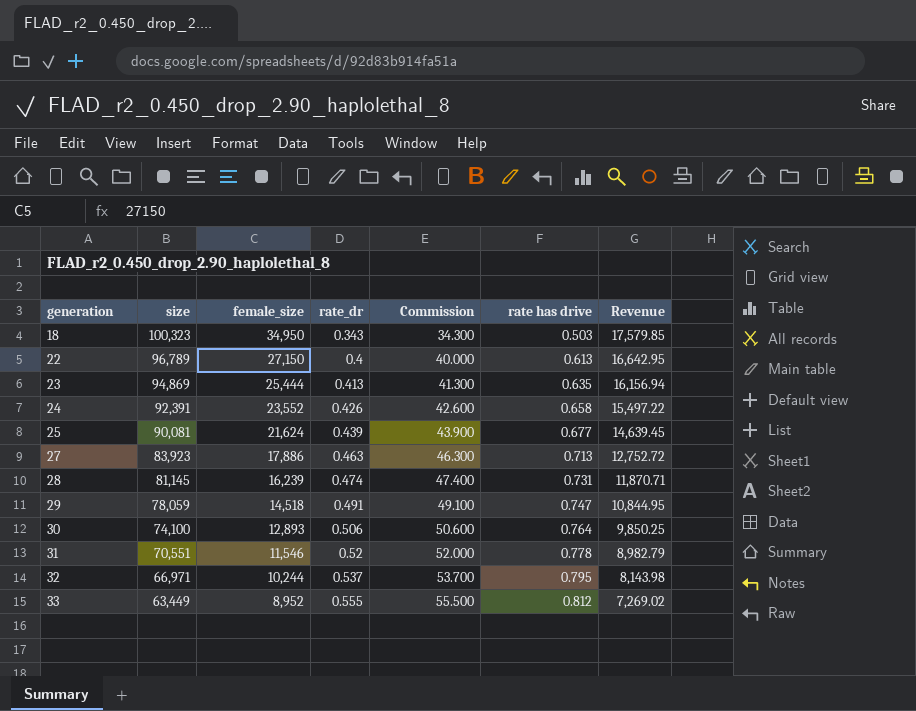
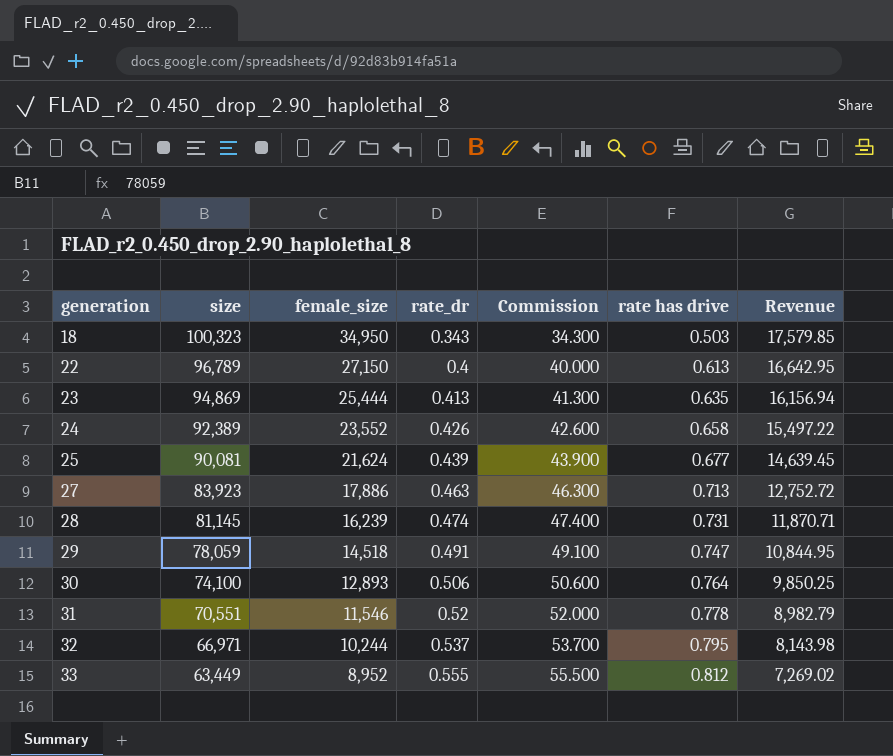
24 | size: 92,391 -> 92,389

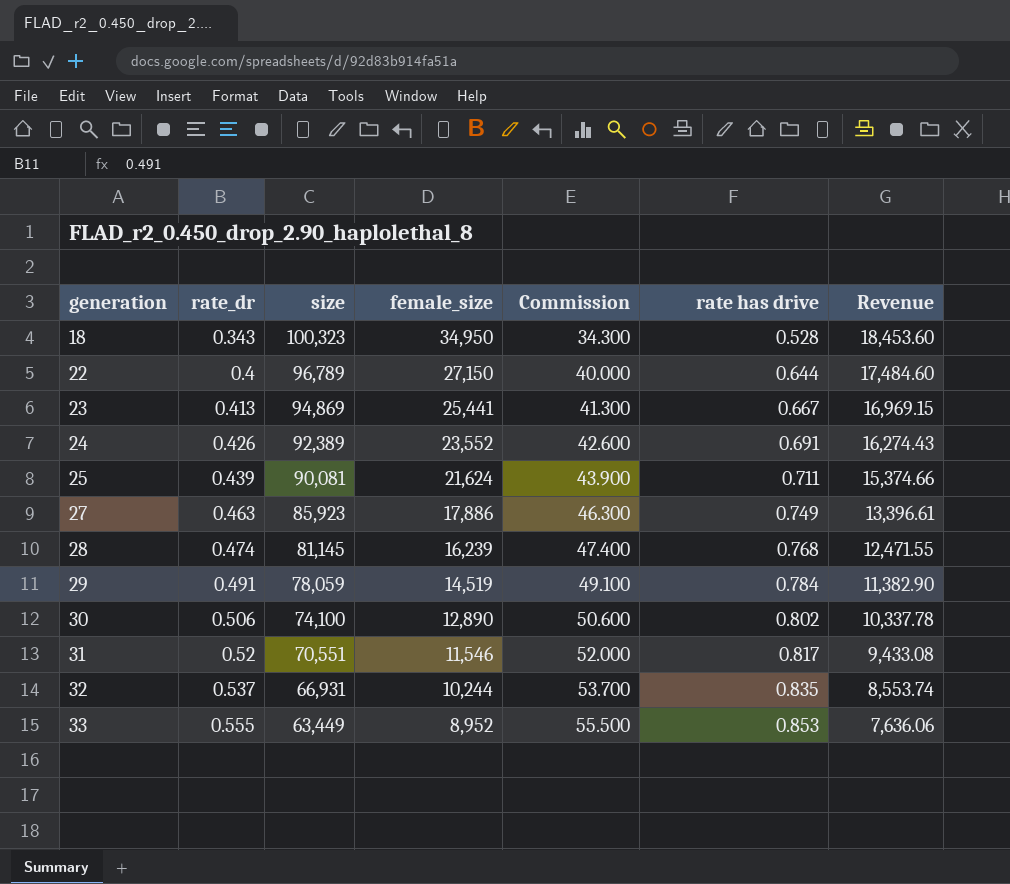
column rate_dr | position: 4 -> 2
18 | rate has drive: 0.503 -> 0.528
18 | Revenue: 17,579.85 -> 18,453.60
22 | rate has drive: 0.613 -> 0.644
22 | Revenue: 16,642.95 -> 17,484.60
23 | female_size: 25,444 -> 25,441
23 | rate has drive: 0.635 -> 0.667
23 | Revenue: 16,156.94 -> 16,969.15
24 | rate has drive: 0.658 -> 0.691
24 | Revenue: 15,497.22 -> 16,274.43
25 | rate has drive: 0.677 -> 0.711
25 | Revenue: 14,639.45 -> 15,374.66
27 | size: 83,923 -> 85,923
27 | rate has drive: 0.713 -> 0.749
27 | Revenue: 12,752.72 -> 13,396.61
28 | rate has drive: 0.731 -> 0.768
28 | Revenue: 11,870.71 -> 12,471.55
29 | female_size: 14,518 -> 14,519
29 | rate has drive: 0.747 -> 0.784
29 | Revenue: 10,844.95 -> 11,382.90
30 | female_size: 12,893 -> 12,890
30 | rate has drive: 0.764 -> 0.802
30 | Revenue: 9,850.25 -> 10,337.78
31 | rate has drive: 0.778 -> 0.817
31 | Revenue: 8,982.79 -> 9,433.08
32 | size: 66,971 -> 66,931
32 | rate has drive: 0.795 -> 0.835
32 | Revenue: 8,143.98 -> 8,553.74
33 | rate has drive: 0.812 -> 0.853
33 | Revenue: 7,269.02 -> 7,636.06

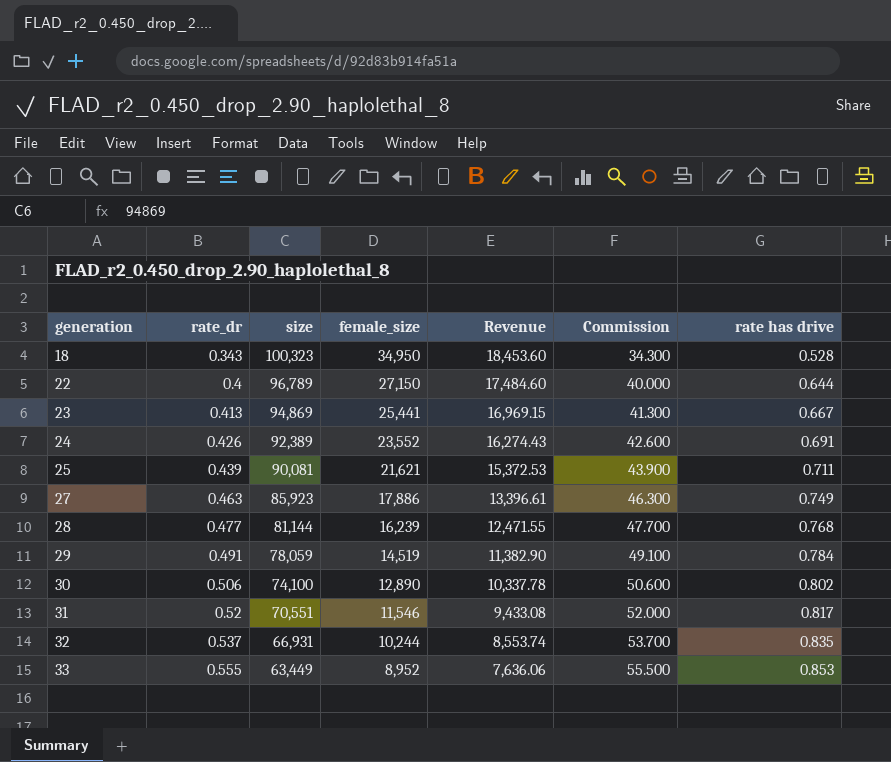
column Revenue | position: 7 -> 5
25 | female_size: 21,624 -> 21,621
25 | Revenue: 15,374.66 -> 15,372.53
28 | rate_dr: 0.474 -> 0.477
28 | size: 81,145 -> 81,144
28 | Commission: 47.400 -> 47.700

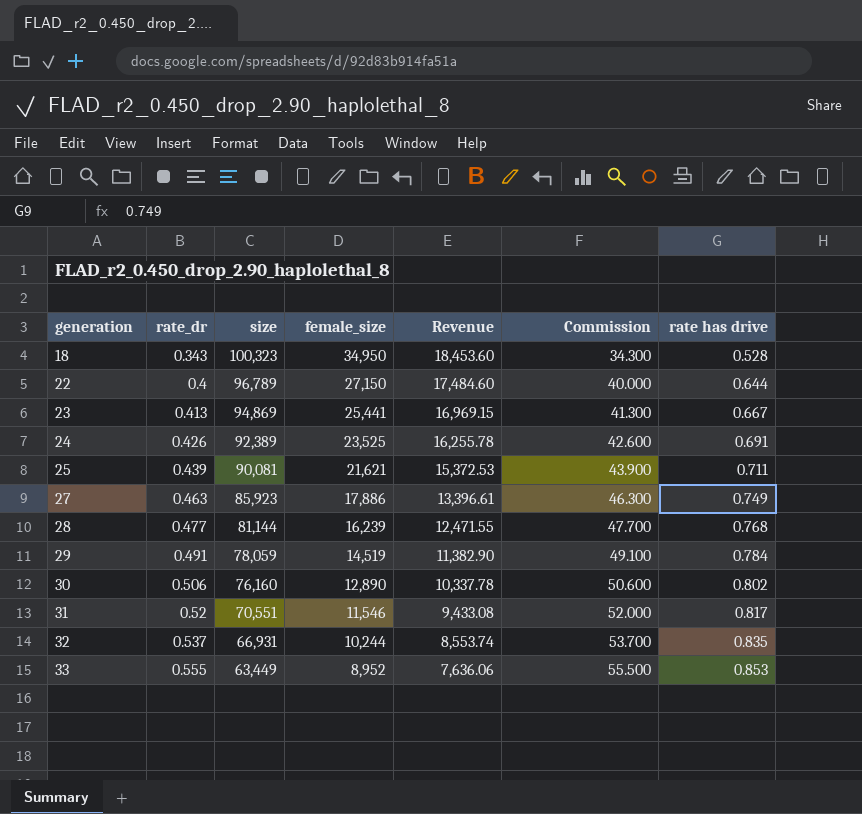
24 | female_size: 23,552 -> 23,525
24 | Revenue: 16,274.43 -> 16,255.78
30 | size: 74,100 -> 76,160

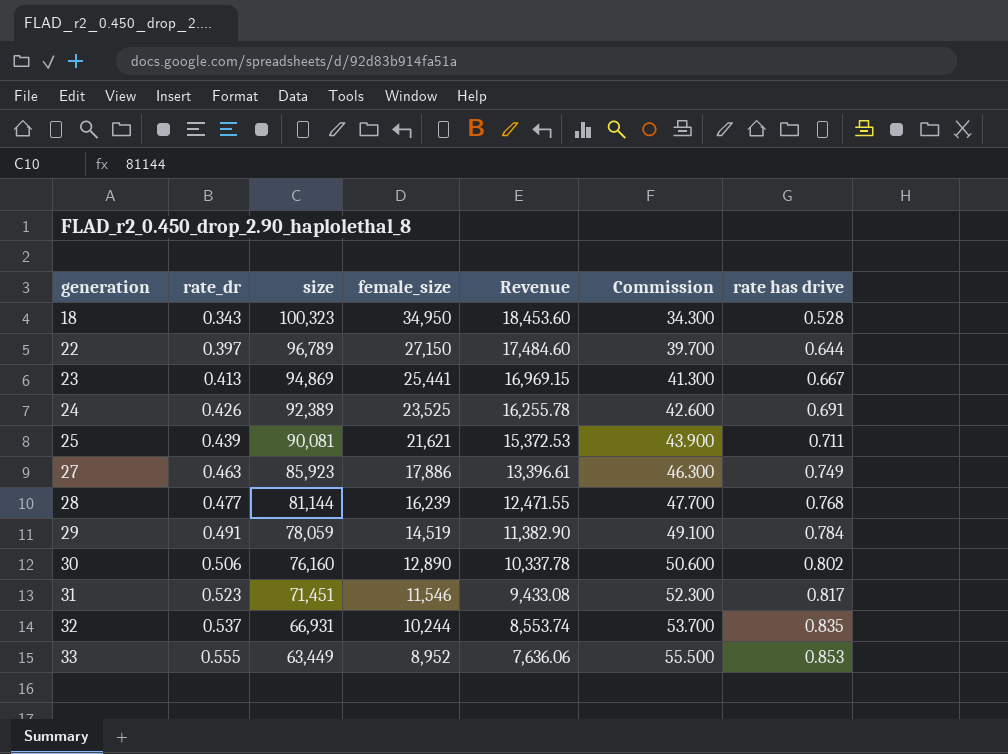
22 | rate_dr: 0.4 -> 0.397
22 | Commission: 40.000 -> 39.700
31 | rate_dr: 0.52 -> 0.523
31 | size: 70,551 -> 71,451
31 | Commission: 52.000 -> 52.300

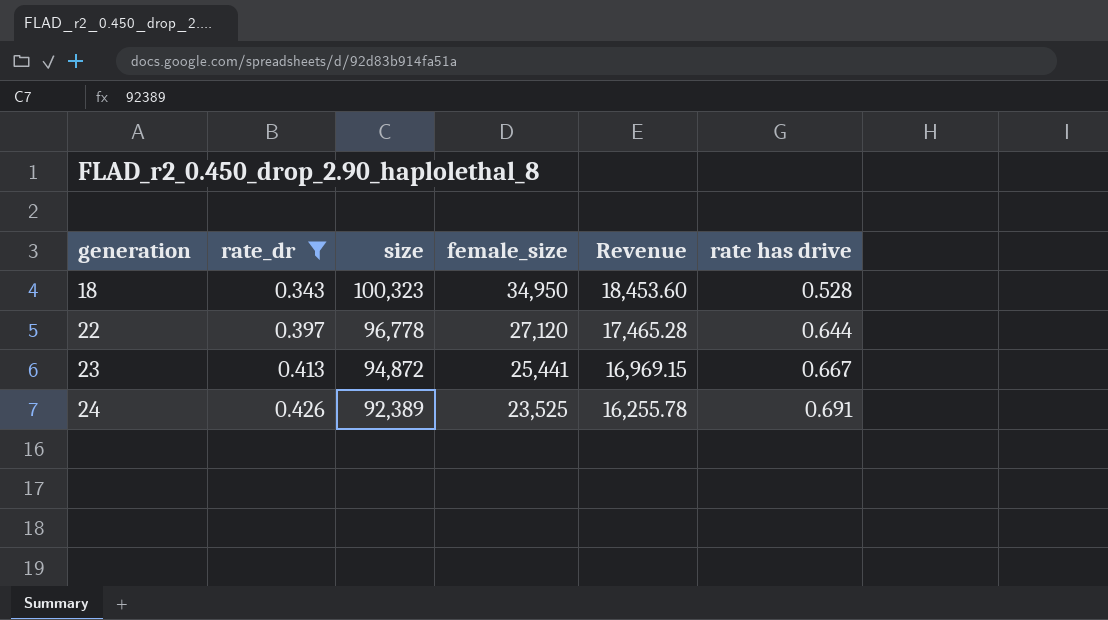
filter: none -> rate_dr <= 0.426
column Commission | formula: [rate_dr] * 100 -> none
22 | size: 96,789 -> 96,778
22 | female_size: 27,150 -> 27,120
22 | Revenue: 17,484.60 -> 17,465.28
23 | size: 94,869 -> 94,872

